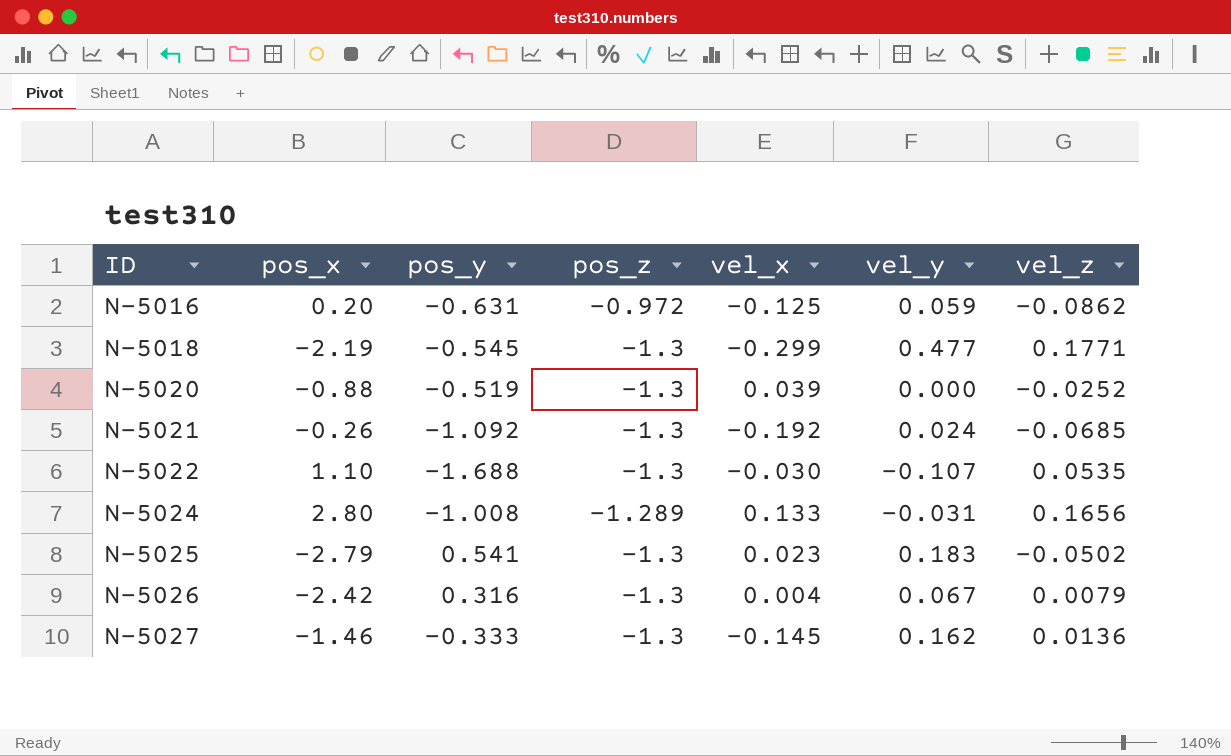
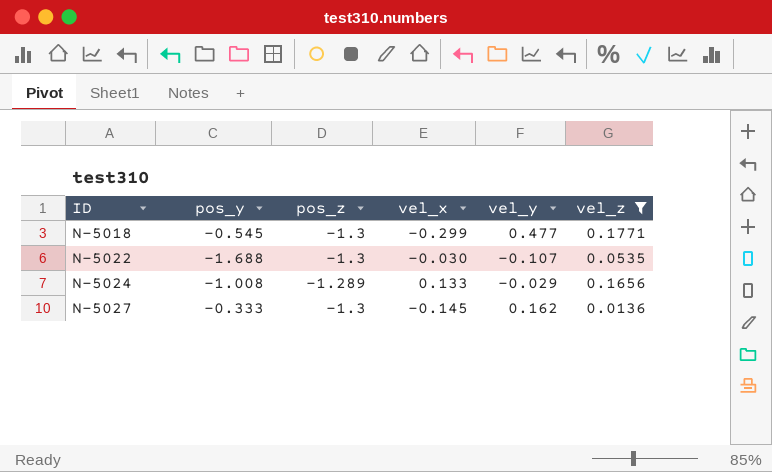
filter: none -> vel_z >= 0.0136
column pos_x | position: 2 -> none
N-5024 | vel_y: -0.031 -> -0.029

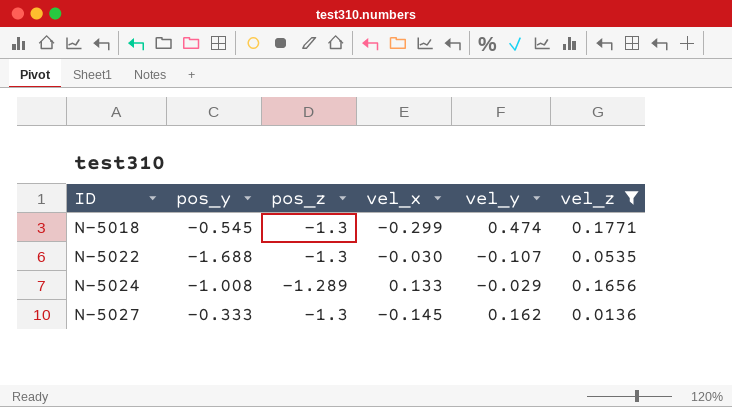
N-5018 | vel_y: 0.477 -> 0.474

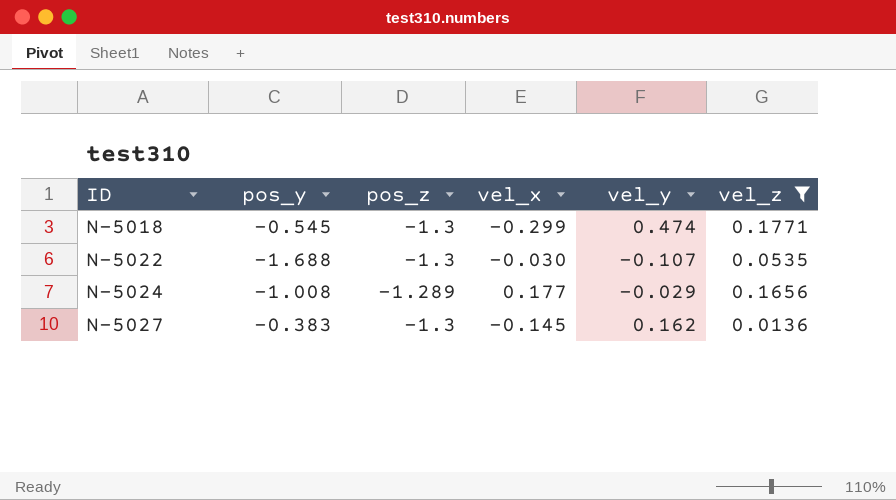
N-5024 | vel_x: 0.133 -> 0.177
N-5027 | pos_y: -0.333 -> -0.383

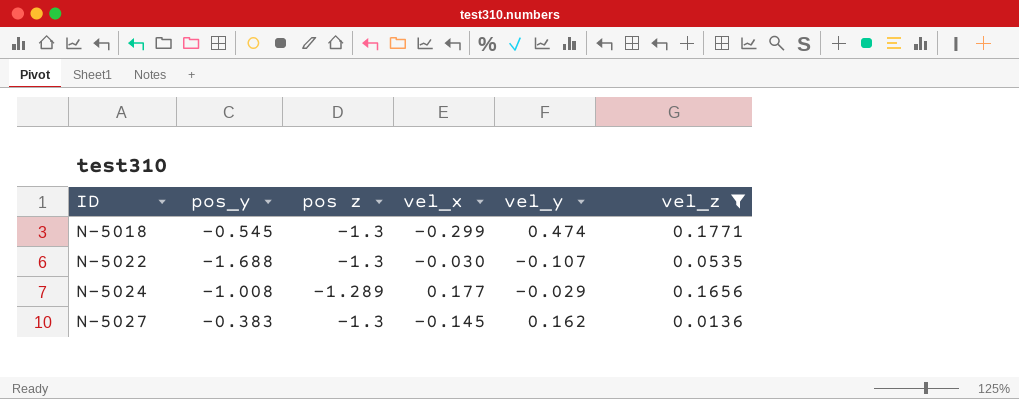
column name: pos_z -> pos z

